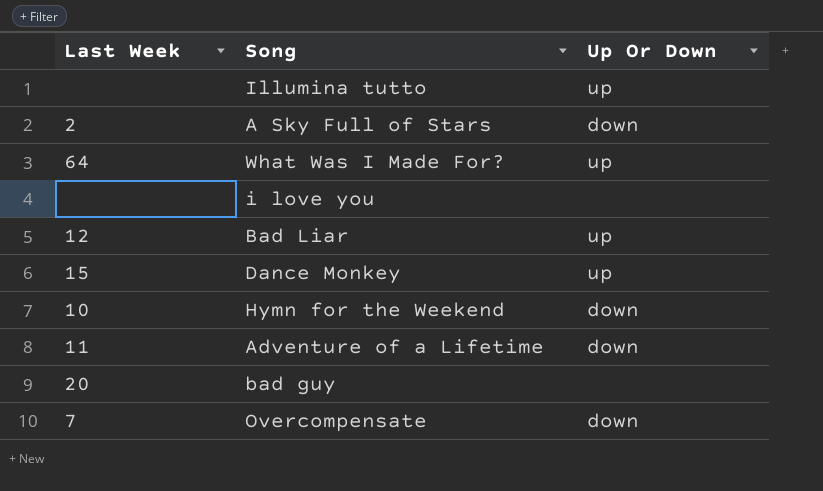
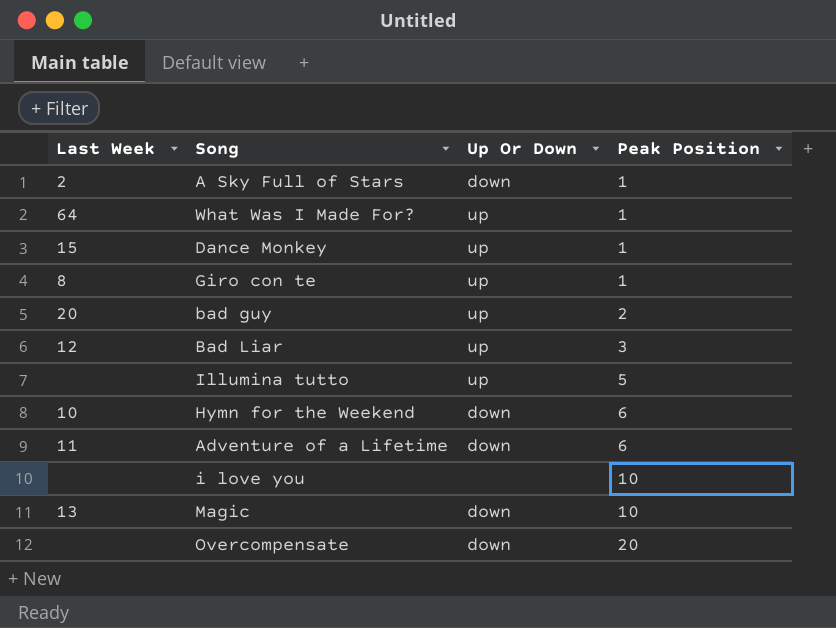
row order: none -> Peak Position ascending
column Peak Position | position: none -> 4
row Giro con te: none -> 8 | up | 1
bad guy | Up Or Down: none -> up
row Magic: none -> 13 | down | 10
Overcompensate | Last Week: 7 -> none

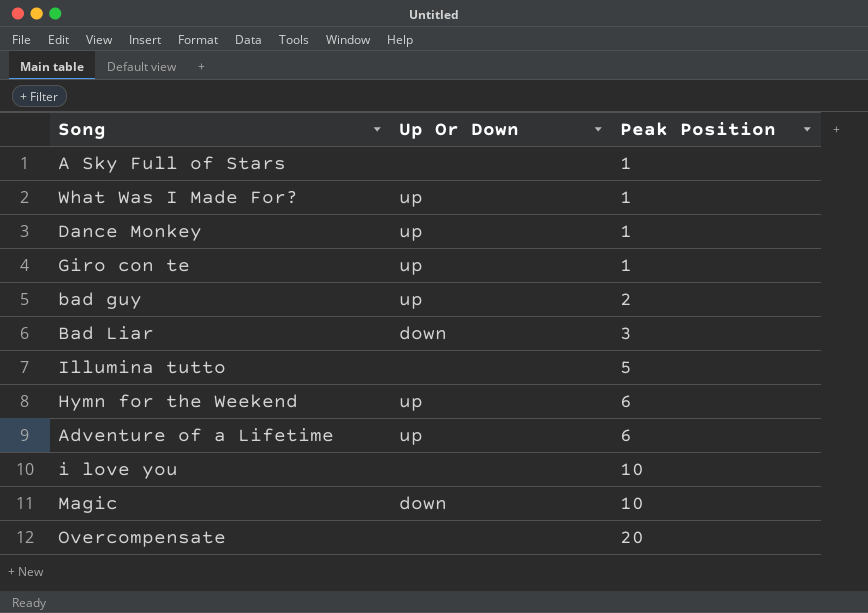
column Last Week | position: 1 -> none
A Sky Full of Stars | Up Or Down: down -> none
Bad Liar | Up Or Down: up -> down
Illumina tutto | Up Or Down: up -> none
Hymn for the Weekend | Up Or Down: down -> up
Adventure of a Lifetime | Up Or Down: down -> up
Overcompensate | Up Or Down: down -> none

